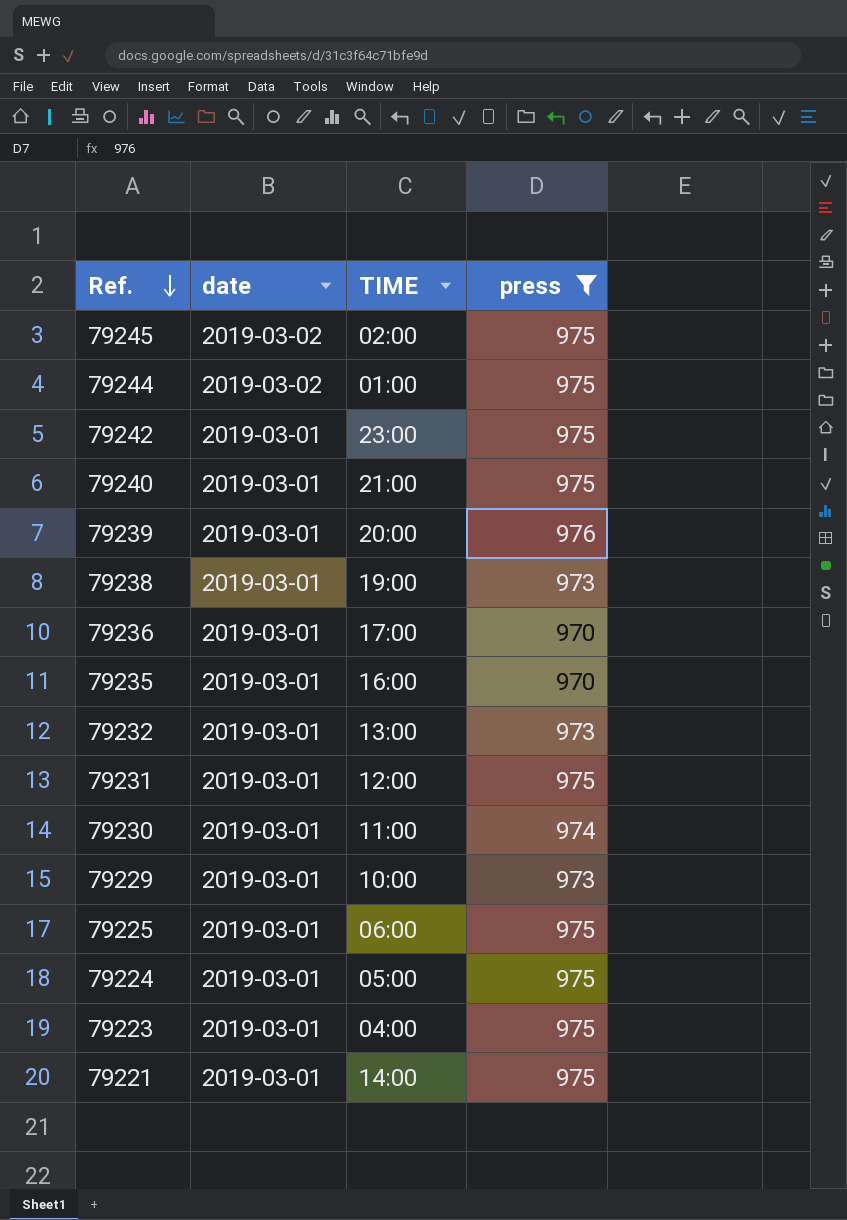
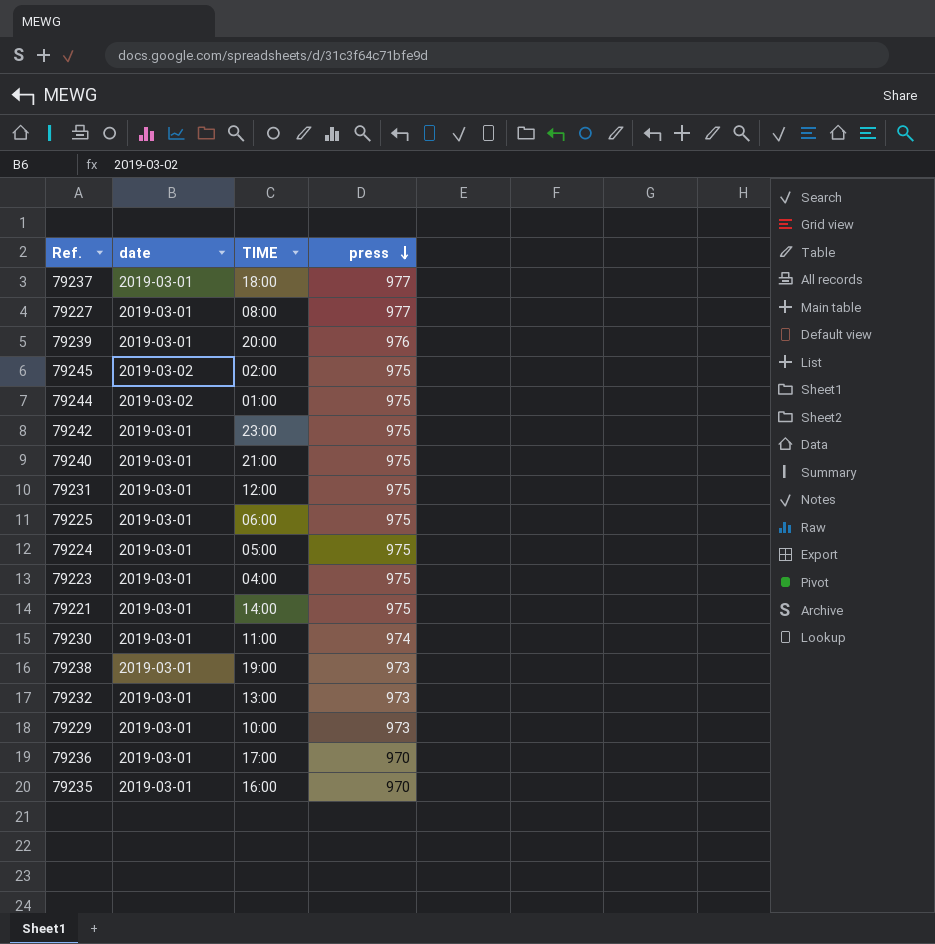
filter: press != 977 -> none
row order: Ref. descending -> press descending

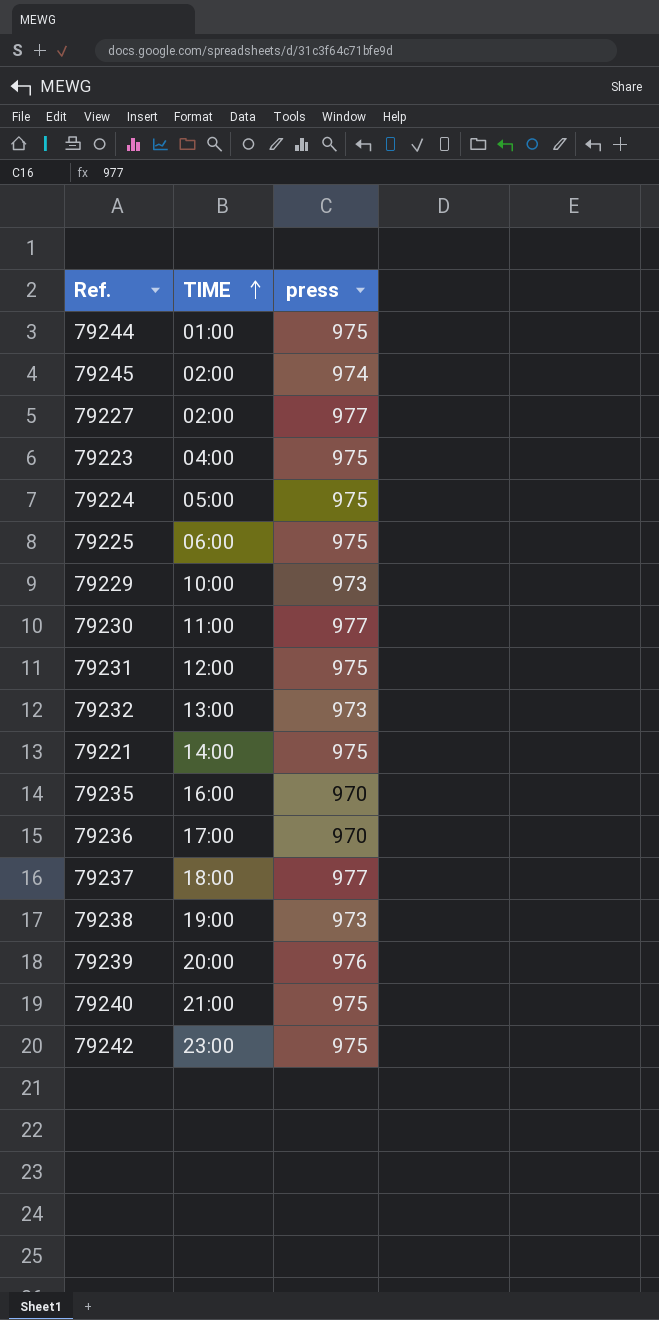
row order: press descending -> TIME ascending
column date | position: 2 -> none
79245 | press: 975 -> 974
79227 | TIME: 08:00 -> 02:00
79230 | press: 974 -> 977

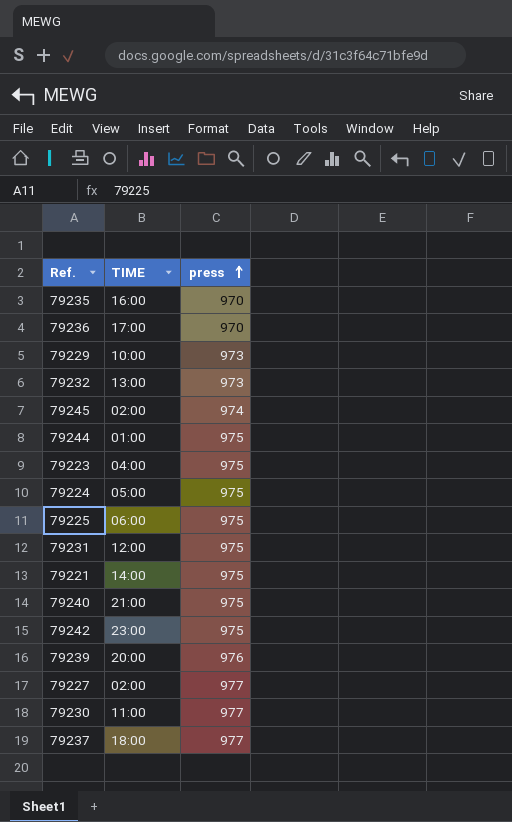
row order: TIME ascending -> press ascending
row 79238: 19:00 | 973 -> none

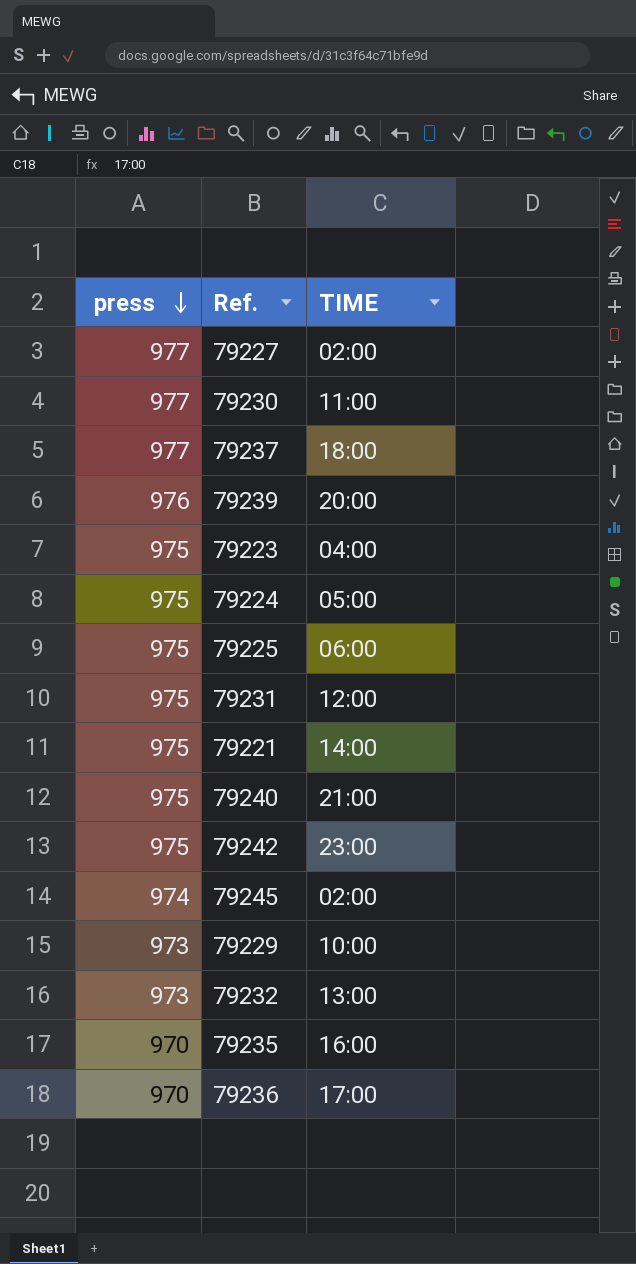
row order: press ascending -> press descending
column press | position: 3 -> 1
row 79244: 01:00 | 975 -> none

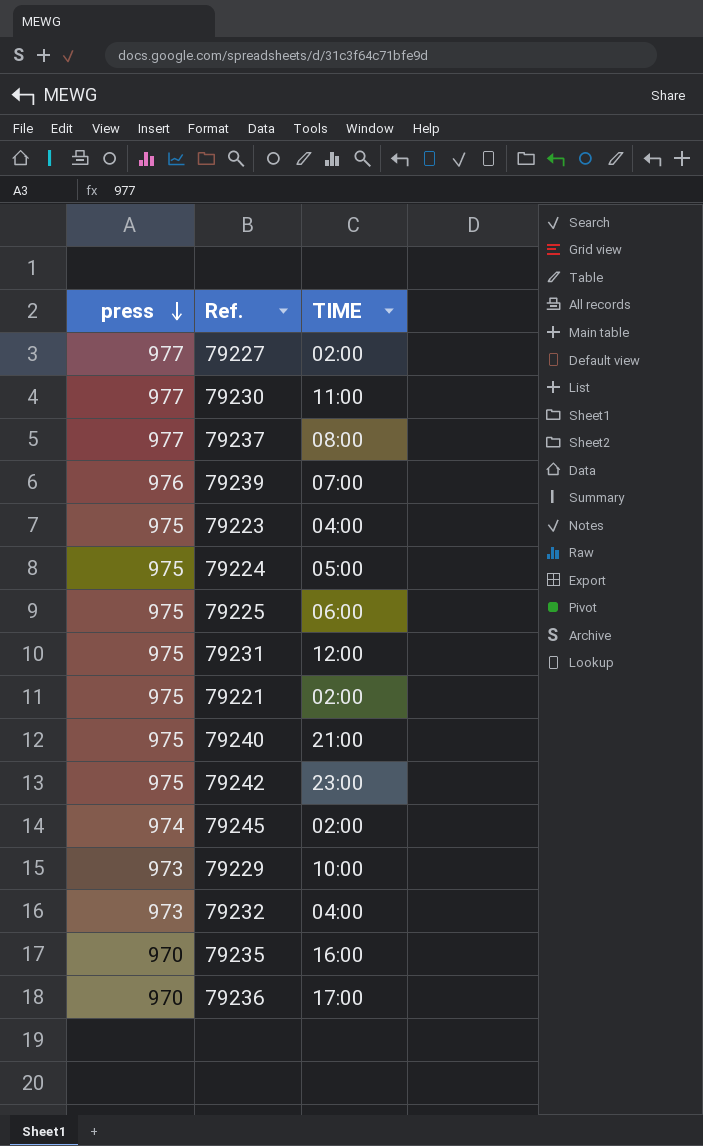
79237 | TIME: 18:00 -> 08:00
79239 | TIME: 20:00 -> 07:00
79221 | TIME: 14:00 -> 02:00
79232 | TIME: 13:00 -> 04:00

